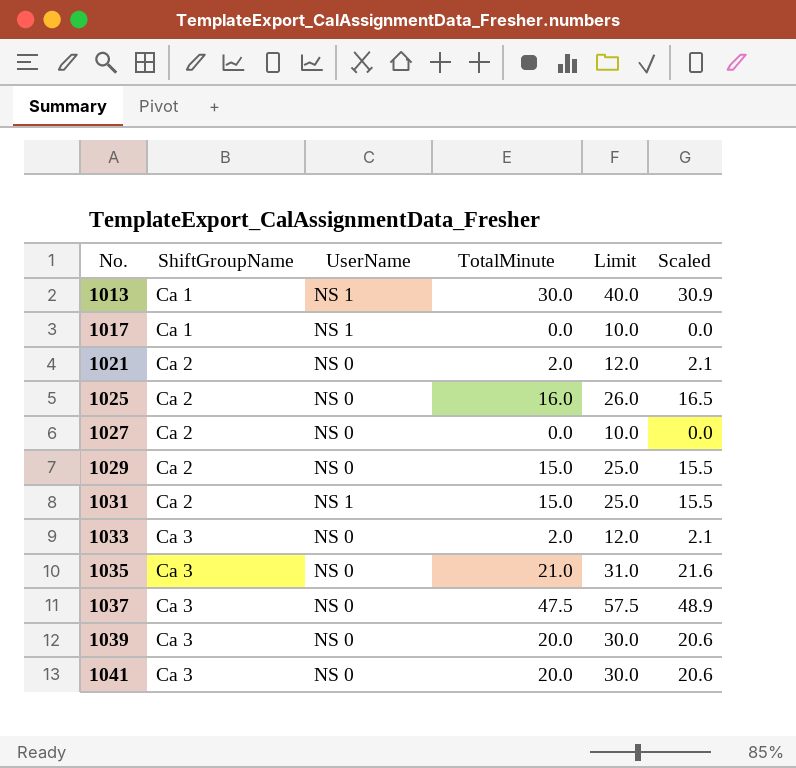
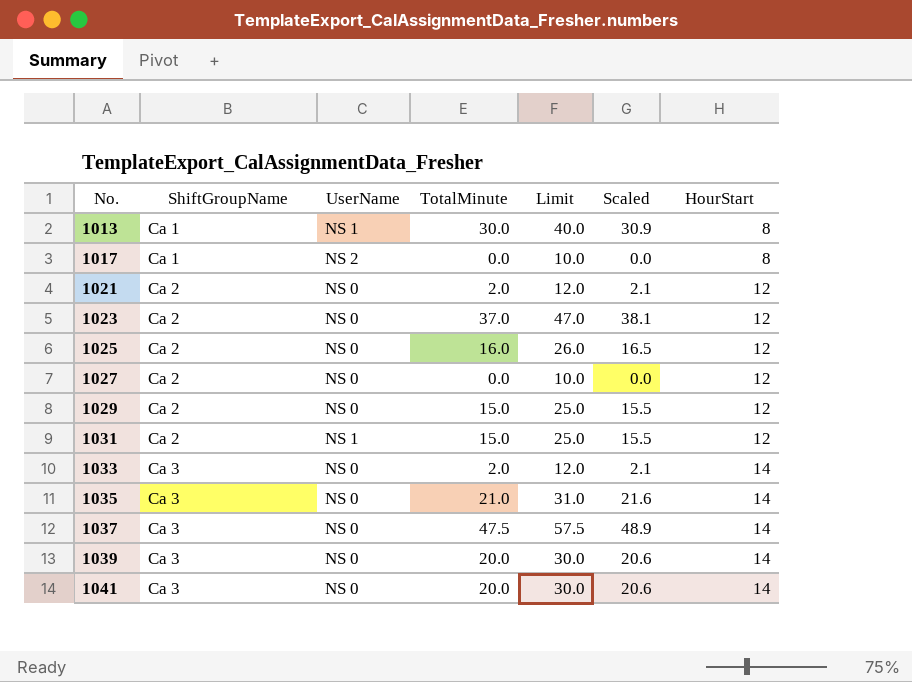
column HourStart | position: none -> 7
1017 | UserName: NS 1 -> NS 2
row 1023: none -> Ca 2 | NS 0 | 37.0 | 47.0 | 38.1 | 12

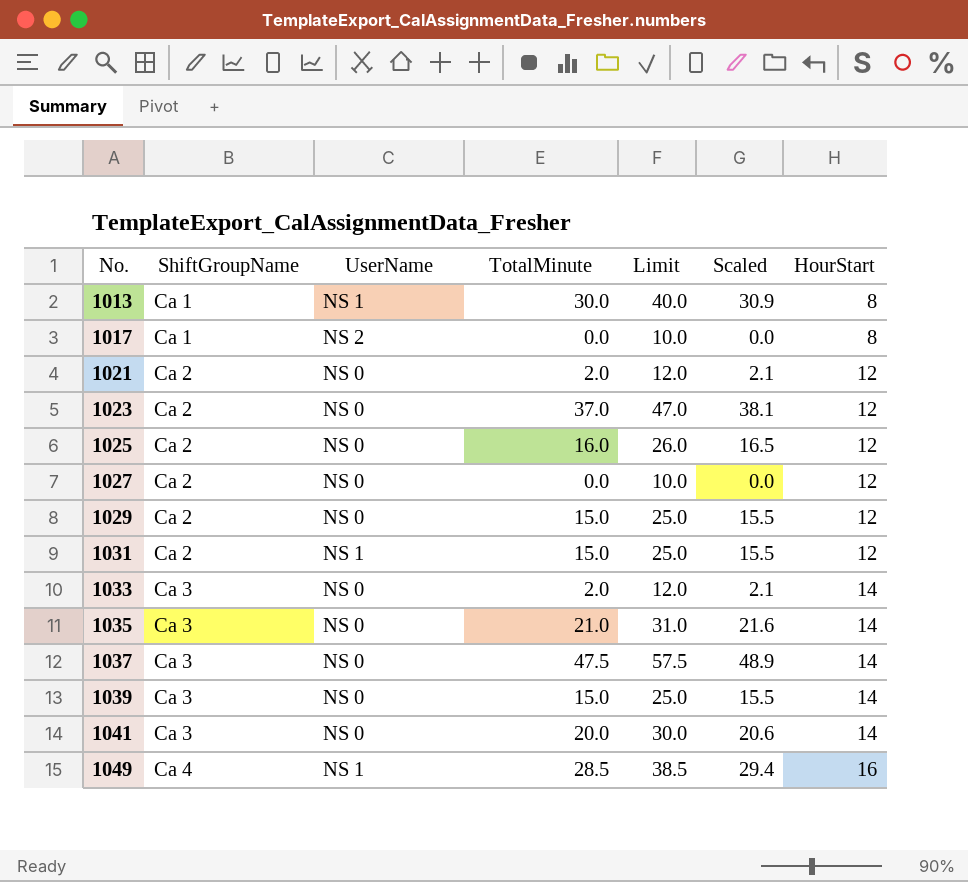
1039 | TotalMinute: 20.0 -> 15.0
1039 | Limit: 30.0 -> 25.0
1039 | Scaled: 20.6 -> 15.5
row 1049: none -> Ca 4 | NS 1 | 28.5 | 38.5 | 29.4 | 16

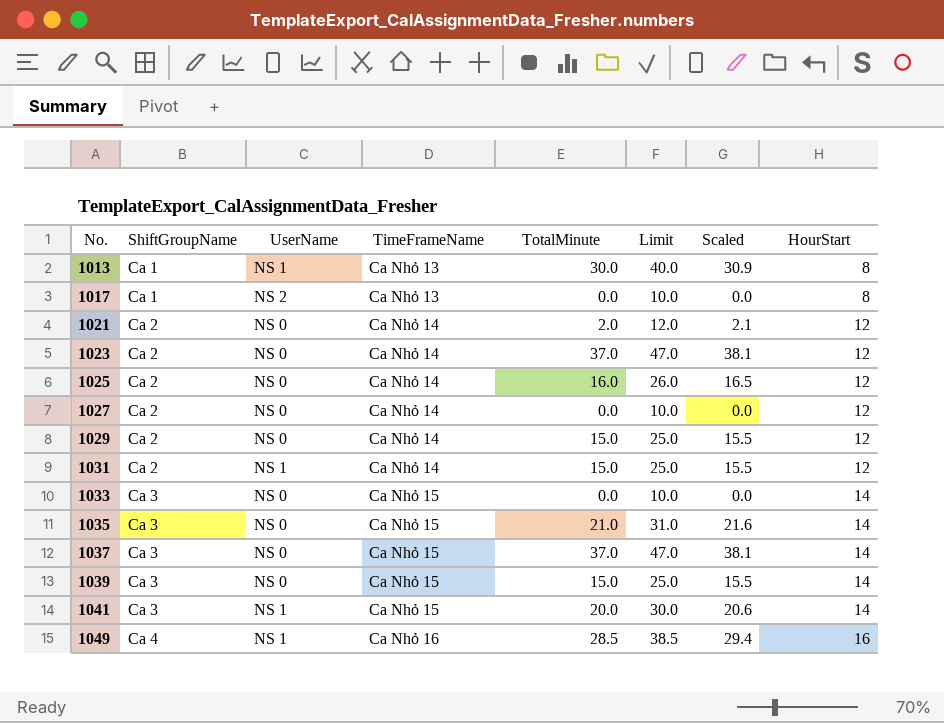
column TimeFrameName | position: none -> 4
1033 | TotalMinute: 2.0 -> 0.0
1033 | Limit: 12.0 -> 10.0
1033 | Scaled: 2.1 -> 0.0
1037 | TotalMinute: 47.5 -> 37.0
1037 | Limit: 57.5 -> 47.0
1037 | Scaled: 48.9 -> 38.1
1041 | UserName: NS 0 -> NS 1

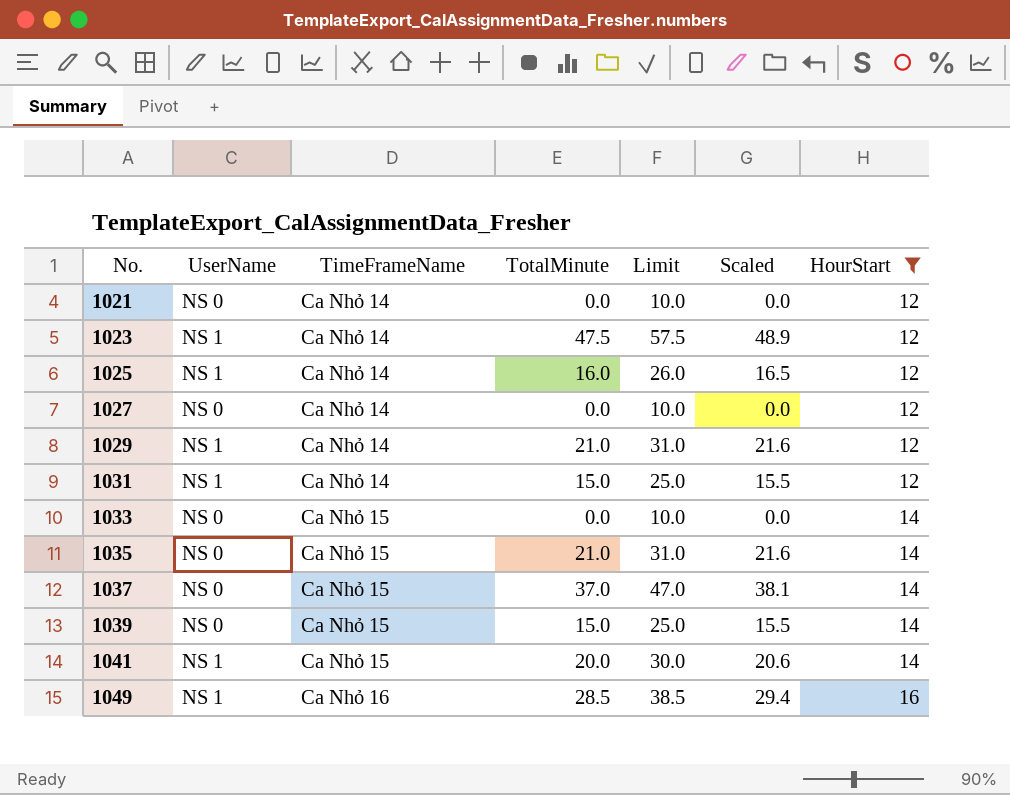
filter: none -> HourStart != 8
column ShiftGroupName | position: 2 -> none
1021 | TotalMinute: 2.0 -> 0.0
1021 | Limit: 12.0 -> 10.0
1021 | Scaled: 2.1 -> 0.0
1023 | UserName: NS 0 -> NS 1
1023 | TotalMinute: 37.0 -> 47.5
1023 | Limit: 47.0 -> 57.5
1023 | Scaled: 38.1 -> 48.9
1025 | UserName: NS 0 -> NS 1
1029 | UserName: NS 0 -> NS 1
1029 | TotalMinute: 15.0 -> 21.0
1029 | Limit: 25.0 -> 31.0
1029 | Scaled: 15.5 -> 21.6

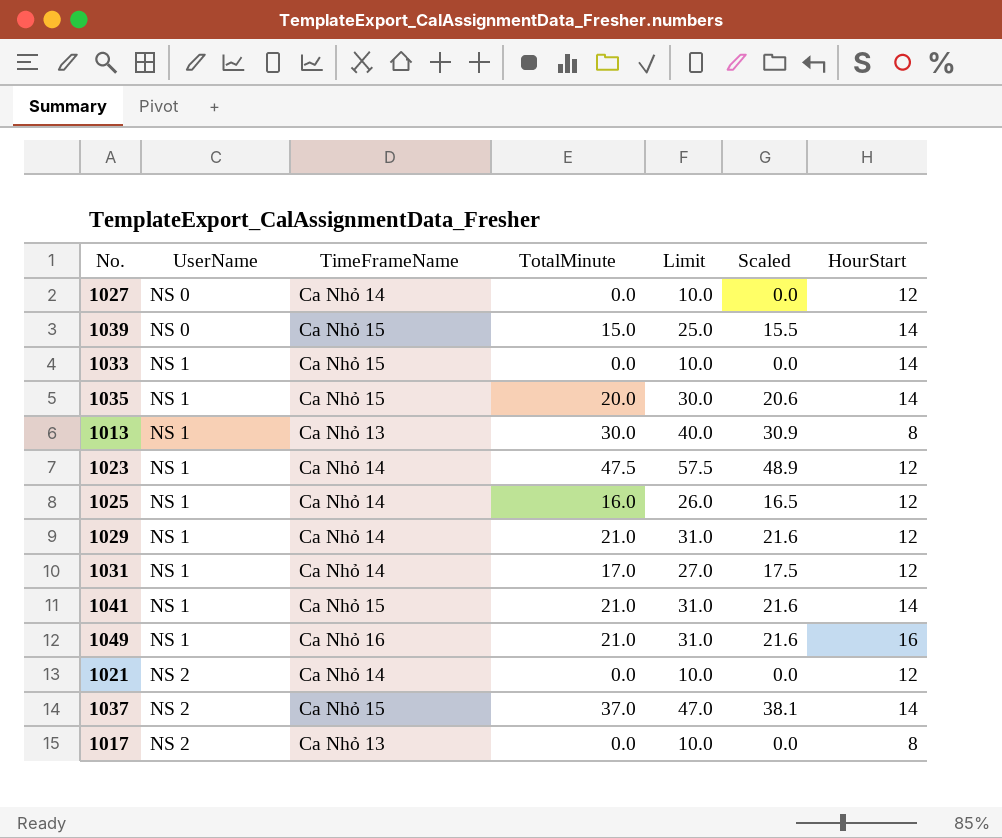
filter: HourStart != 8 -> none
row order: No. ascending -> UserName ascending
1033 | UserName: NS 0 -> NS 1
1035 | UserName: NS 0 -> NS 1
1035 | TotalMinute: 21.0 -> 20.0
1035 | Limit: 31.0 -> 30.0
1035 | Scaled: 21.6 -> 20.6
1031 | TotalMinute: 15.0 -> 17.0
1031 | Limit: 25.0 -> 27.0
1031 | Scaled: 15.5 -> 17.5
1041 | TotalMinute: 20.0 -> 21.0
1041 | Limit: 30.0 -> 31.0
1041 | Scaled: 20.6 -> 21.6
1049 | TotalMinute: 28.5 -> 21.0
1049 | Limit: 38.5 -> 31.0
1049 | Scaled: 29.4 -> 21.6
1021 | UserName: NS 0 -> NS 2
1037 | UserName: NS 0 -> NS 2

